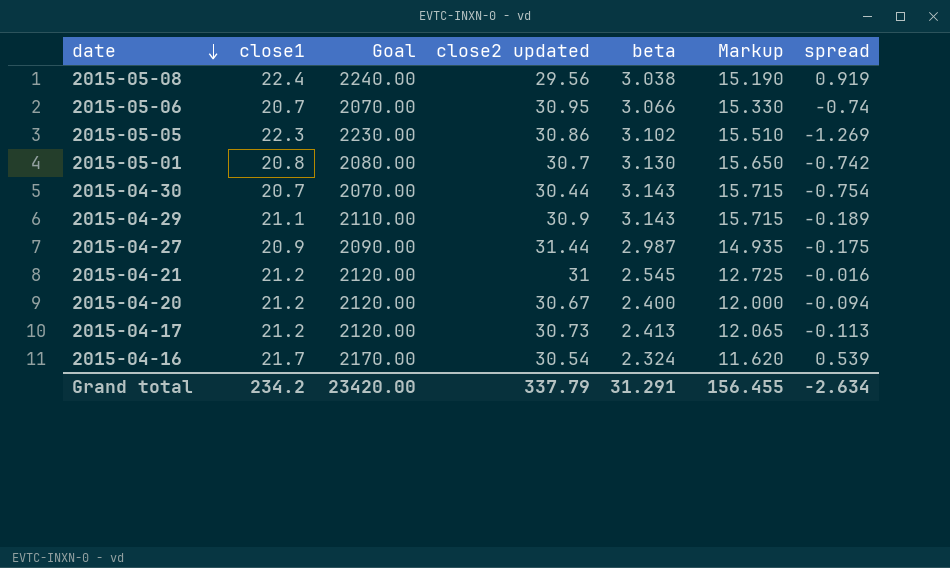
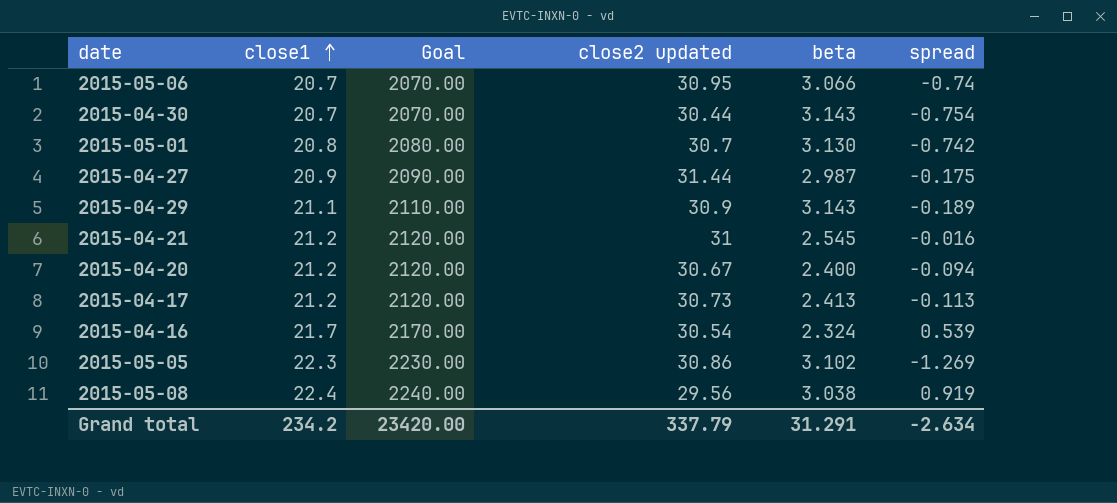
row order: date descending -> close1 ascending
column Markup | formula: [beta] * 5 -> none

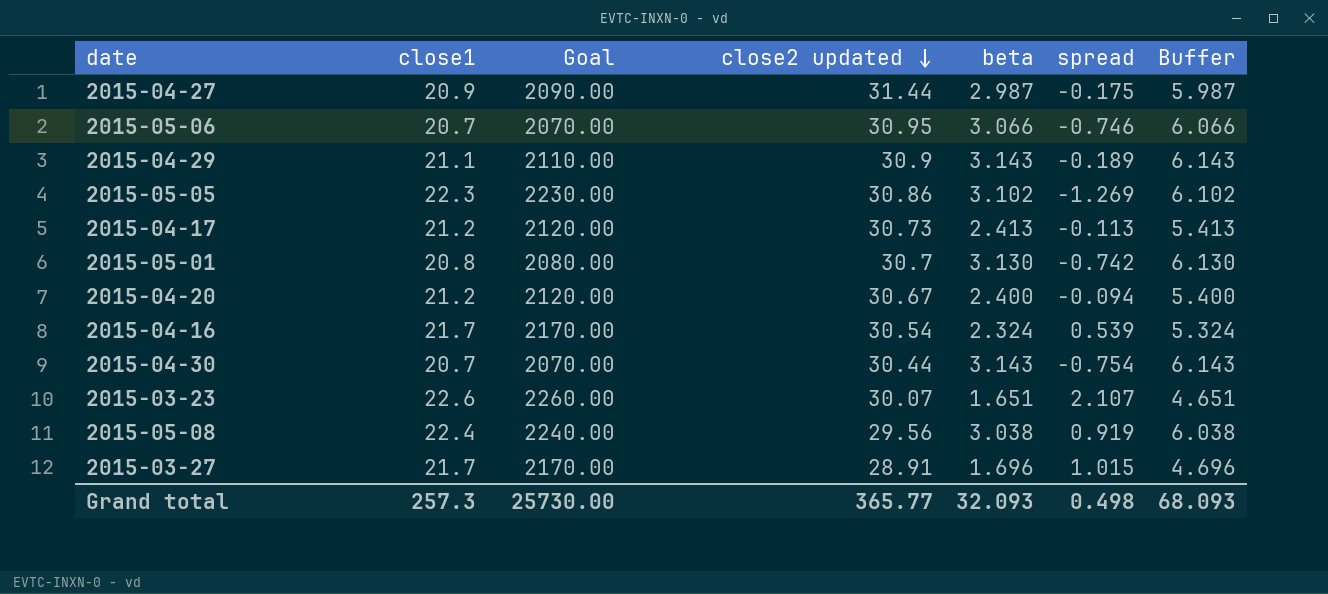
row order: close1 ascending -> close2 updated descending
column Buffer | formula: none -> [beta] + 3
row 2015-04-21: 21.2 | 2120.00 | 31 | 2.545 | -0.016 -> none
2015-05-06 | spread: -0.74 -> -0.746
row 2015-03-23: none -> 22.6 | 2260.00 | 30.07 | 1.651 | 2.107 | 4.651
row 2015-03-27: none -> 21.7 | 2170.00 | 28.91 | 1.696 | 1.015 | 4.696
Grand total | close1: 234.2 -> 257.3
Grand total | Goal: 23420.00 -> 25730.00
Grand total | close2 updated: 337.79 -> 365.77
Grand total | beta: 31.291 -> 32.093
Grand total | spread: -2.634 -> 0.498

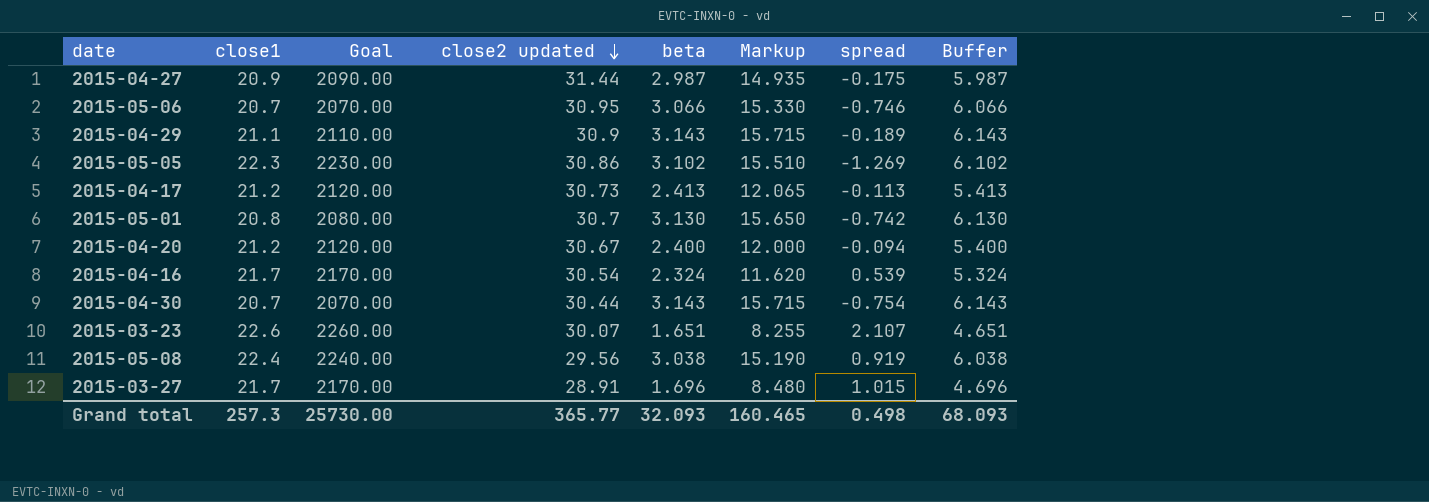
column Markup | formula: none -> [beta] * 5

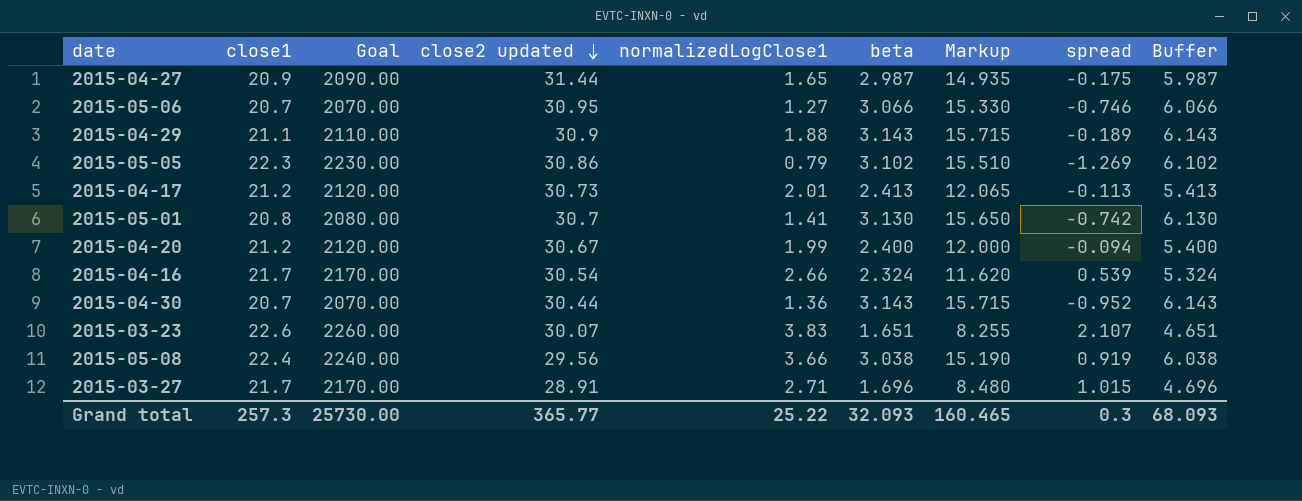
column normalizedLogClose1 | position: none -> 5
2015-04-30 | spread: -0.754 -> -0.952
Grand total | spread: 0.498 -> 0.3

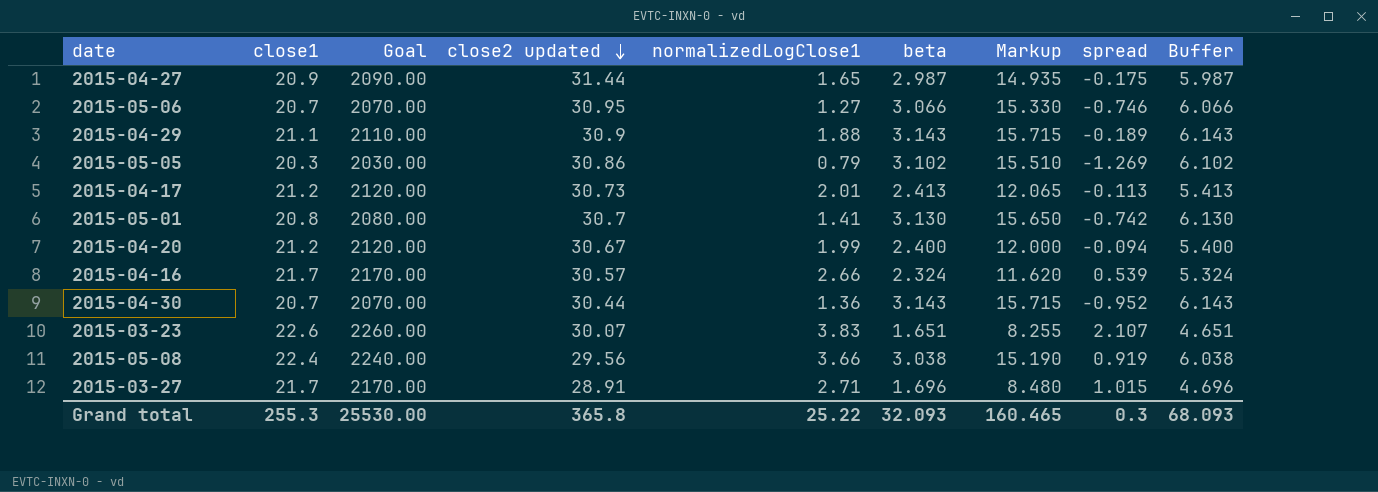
2015-05-05 | close1: 22.3 -> 20.3
2015-05-05 | Goal: 2230.00 -> 2030.00
2015-04-16 | close2 updated: 30.54 -> 30.57
Grand total | close1: 257.3 -> 255.3
Grand total | Goal: 25730.00 -> 25530.00
Grand total | close2 updated: 365.77 -> 365.8

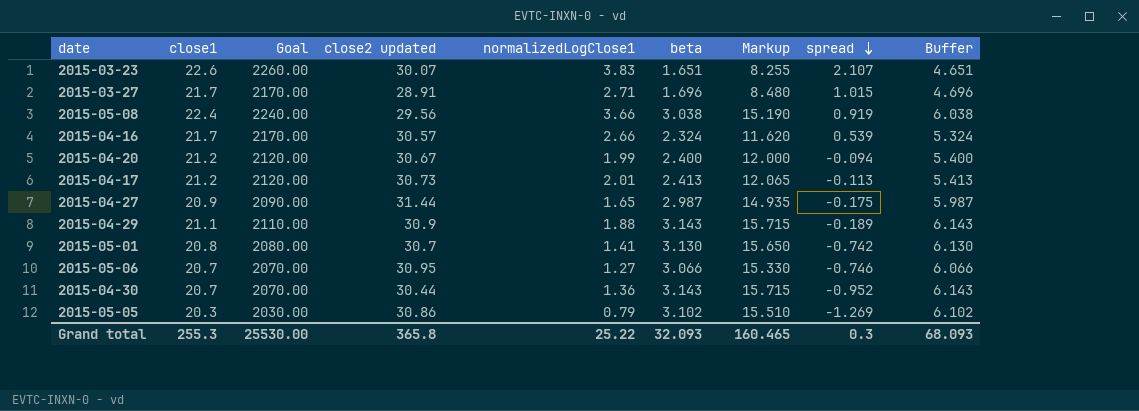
row order: close2 updated descending -> spread descending

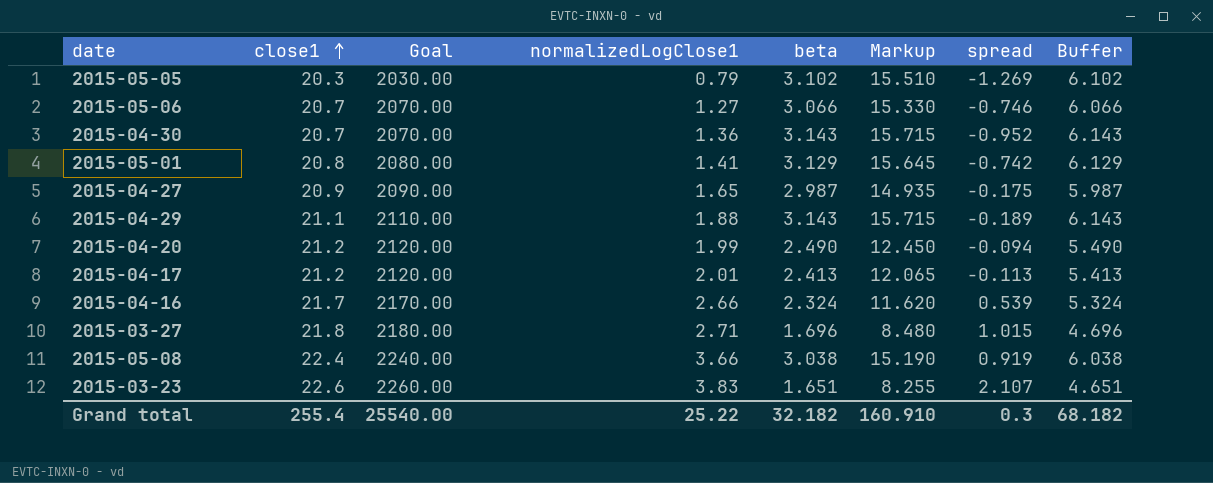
row order: spread descending -> close1 ascending
column close2 updated | position: 4 -> none
2015-05-01 | beta: 3.130 -> 3.129
2015-05-01 | Markup: 15.650 -> 15.645
2015-05-01 | Buffer: 6.130 -> 6.129
2015-04-20 | beta: 2.400 -> 2.490
2015-04-20 | Markup: 12.000 -> 12.450
2015-04-20 | Buffer: 5.400 -> 5.490
2015-03-27 | close1: 21.7 -> 21.8
2015-03-27 | Goal: 2170.00 -> 2180.00
Grand total | close1: 255.3 -> 255.4
Grand total | Goal: 25530.00 -> 25540.00
Grand total | beta: 32.093 -> 32.182
Grand total | Markup: 160.465 -> 160.910
Grand total | Buffer: 68.093 -> 68.182

